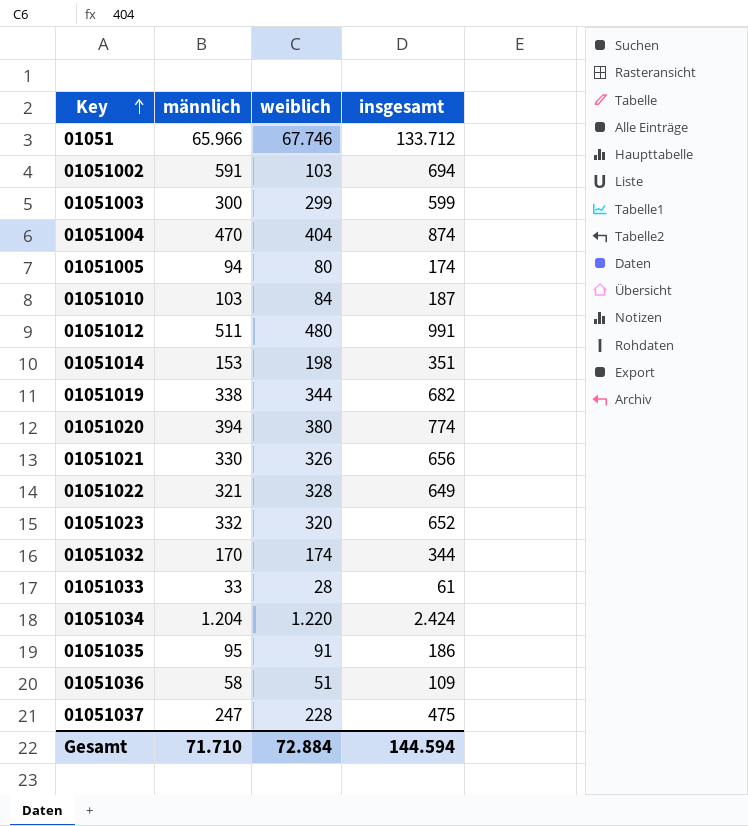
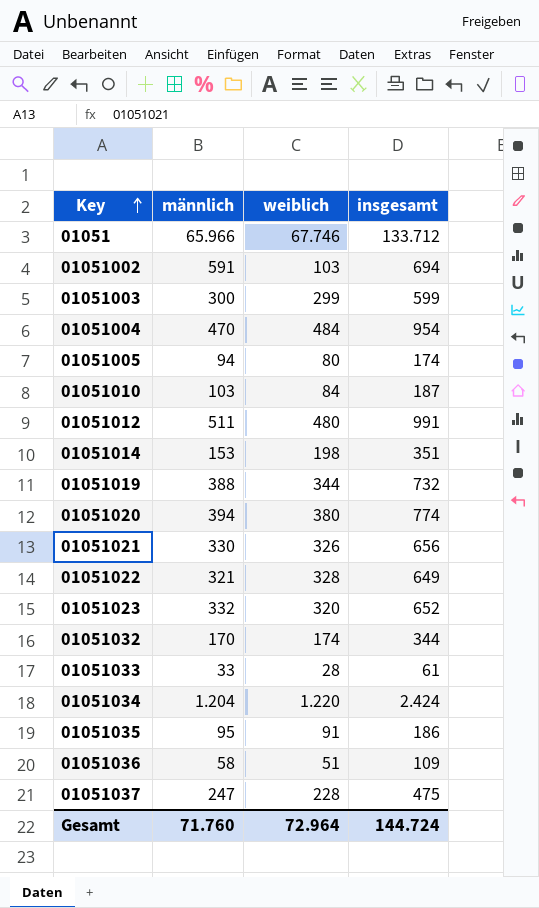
01051004 | weiblich: 404 -> 484
01051004 | insgesamt: 874 -> 954
01051019 | männlich: 338 -> 388
01051019 | insgesamt: 682 -> 732
Gesamt | männlich: 71.710 -> 71.760
Gesamt | weiblich: 72.884 -> 72.964
Gesamt | insgesamt: 144.594 -> 144.724

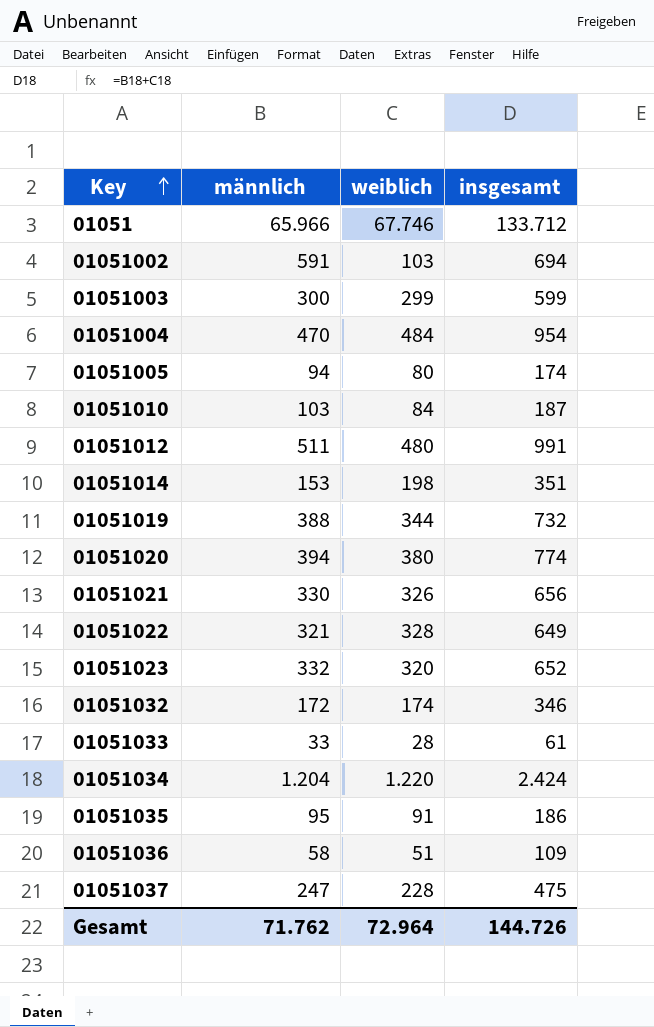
01051032 | männlich: 170 -> 172
01051032 | insgesamt: 344 -> 346
Gesamt | männlich: 71.760 -> 71.762
Gesamt | insgesamt: 144.724 -> 144.726

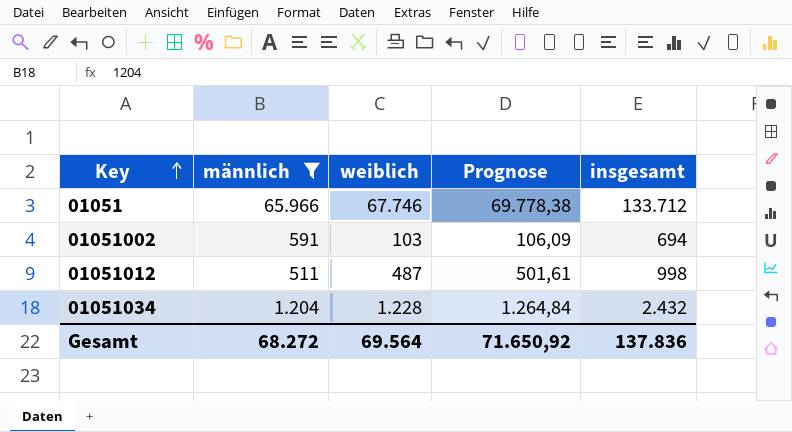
filter: none -> männlich >= 511
column Prognose | formula: none -> [weiblich] * 1,03
01051012 | weiblich: 480 -> 487
01051012 | insgesamt: 991 -> 998
01051034 | weiblich: 1.220 -> 1.228
01051034 | insgesamt: 2.424 -> 2.432
Gesamt | männlich: 71.762 -> 68.272
Gesamt | weiblich: 72.964 -> 69.564
Gesamt | insgesamt: 144.726 -> 137.836

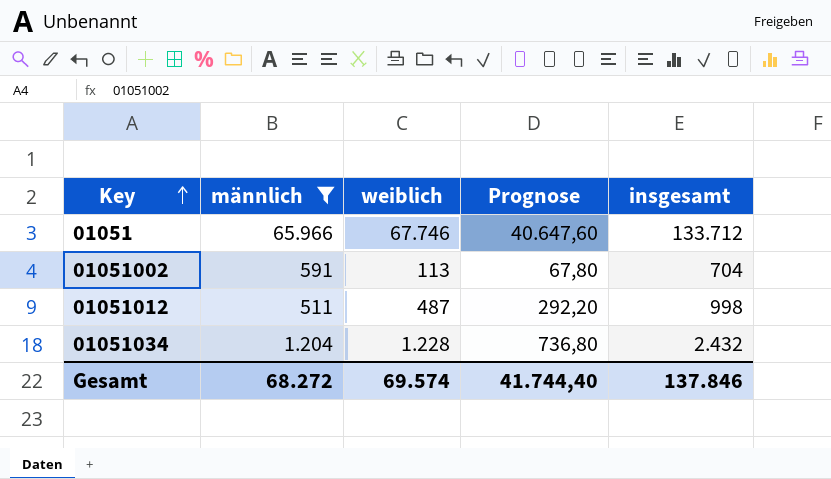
column Prognose | formula: [weiblich] * 1,03 -> [weiblich] * 0,6
01051002 | weiblich: 103 -> 113
01051002 | insgesamt: 694 -> 704
Gesamt | weiblich: 69.564 -> 69.574
Gesamt | Prognose: 71.650,92 -> 41.744,40
Gesamt | insgesamt: 137.836 -> 137.846

